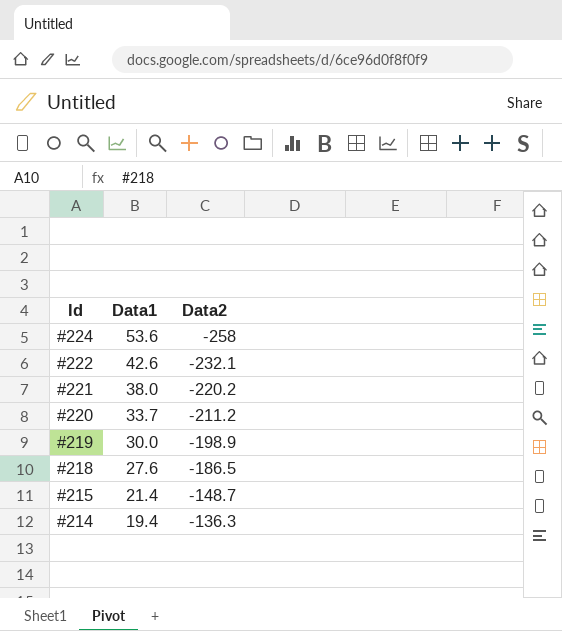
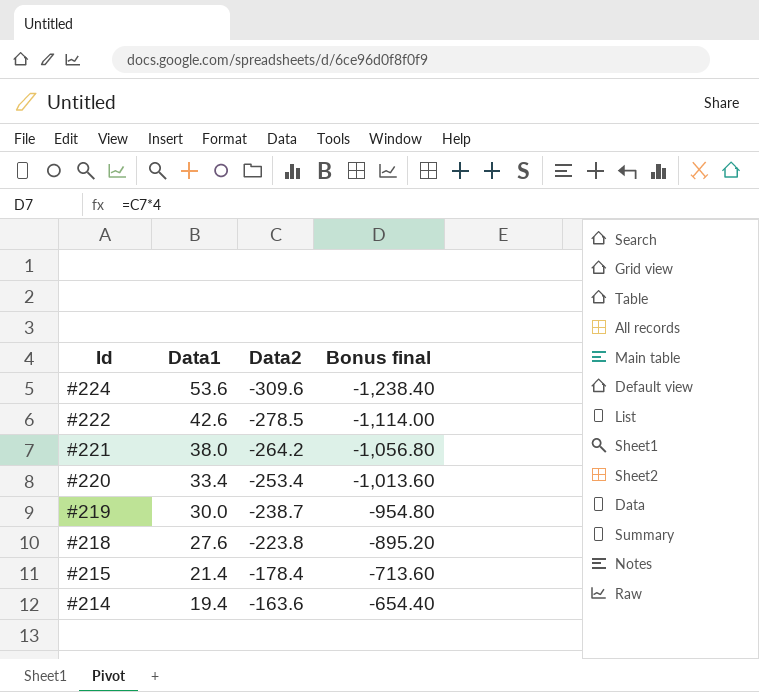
column Bonus final | formula: none -> [Data2] * 4
#224 | Data2: -258 -> -309.6
#222 | Data2: -232.1 -> -278.5
#221 | Data2: -220.2 -> -264.2
#220 | Data1: 33.7 -> 33.4
#220 | Data2: -211.2 -> -253.4
#219 | Data2: -198.9 -> -238.7
#218 | Data2: -186.5 -> -223.8
#215 | Data2: -148.7 -> -178.4
#214 | Data2: -136.3 -> -163.6

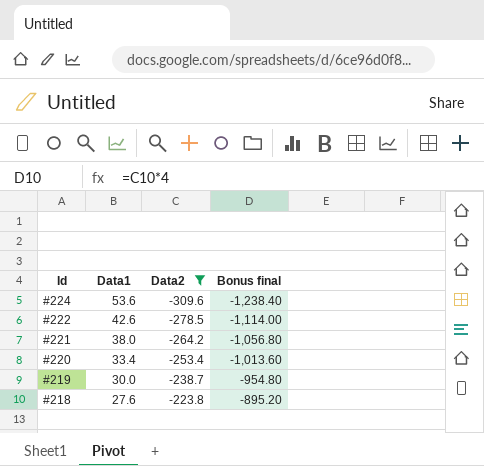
filter: none -> Data2 <= -223.8

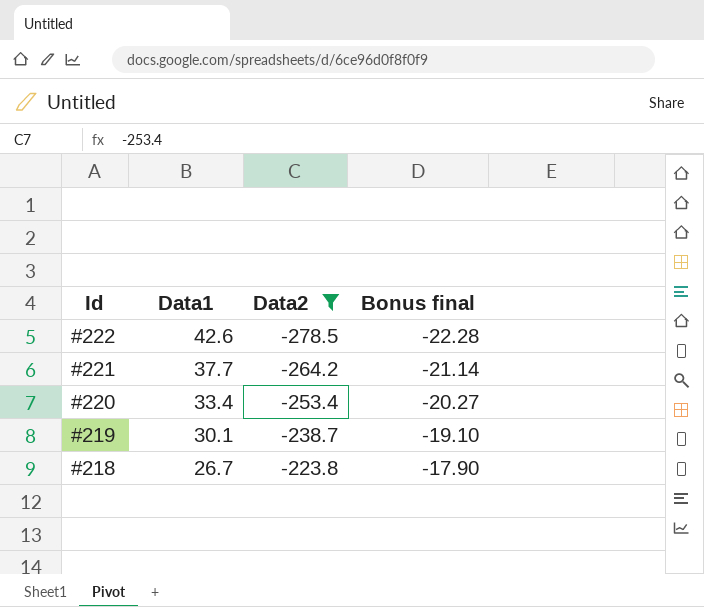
column Bonus final | formula: [Data2] * 4 -> [Data2] * 0.08
row #224: 53.6 | -309.6 | -1,238.40 -> none
#221 | Data1: 38.0 -> 37.7
#219 | Data1: 30.0 -> 30.1
#218 | Data1: 27.6 -> 26.7

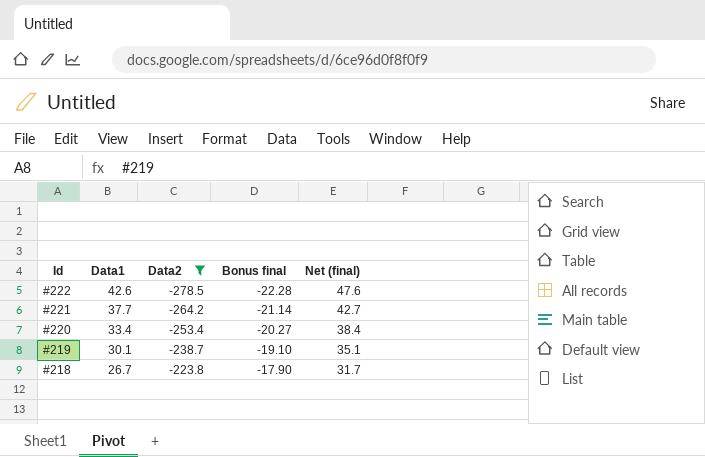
column Net (final) | formula: none -> [Data1] + 5

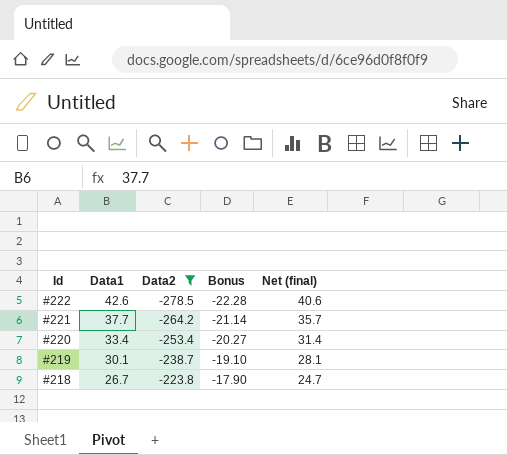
column name: Bonus final -> Bonus
column Net (final) | formula: [Data1] + 5 -> [Data1] - 2

